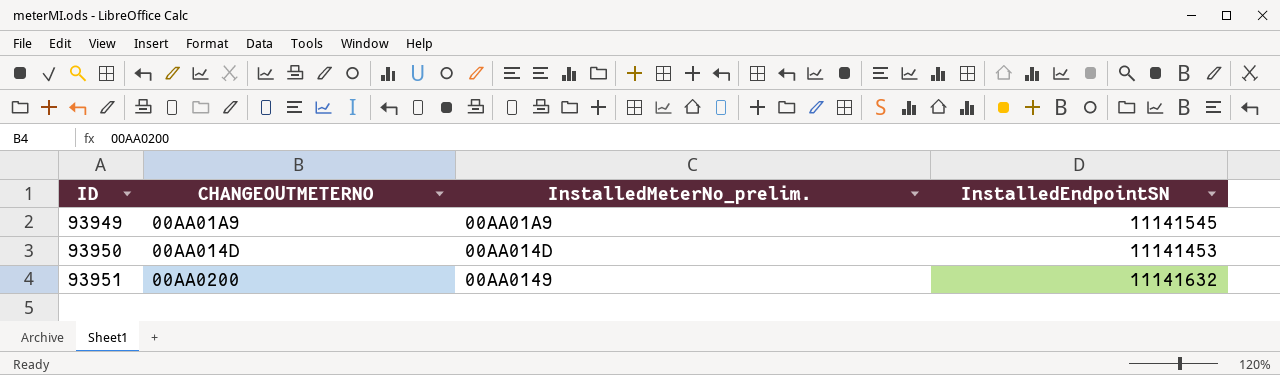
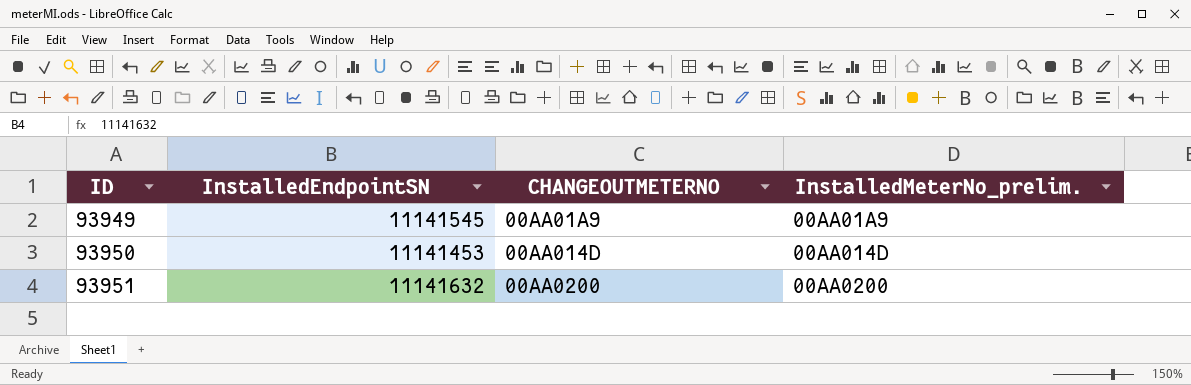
column InstalledEndpointSN | position: 4 -> 2
93951 | InstalledMeterNo_prelim.: 00AA0149 -> 00AA0200

